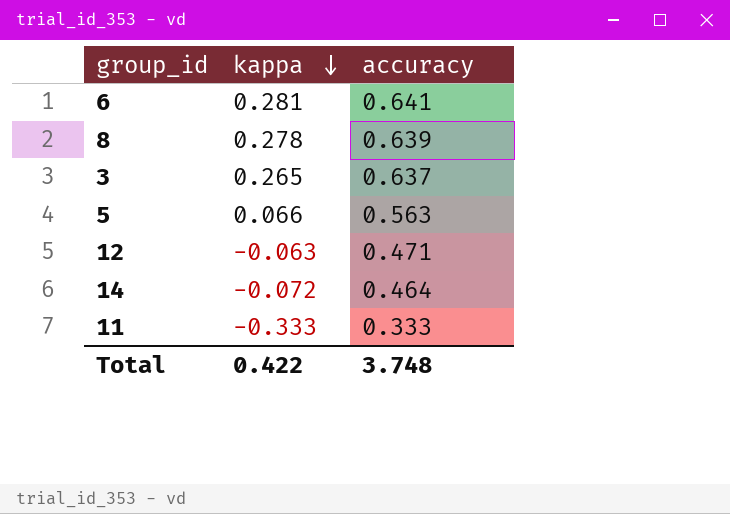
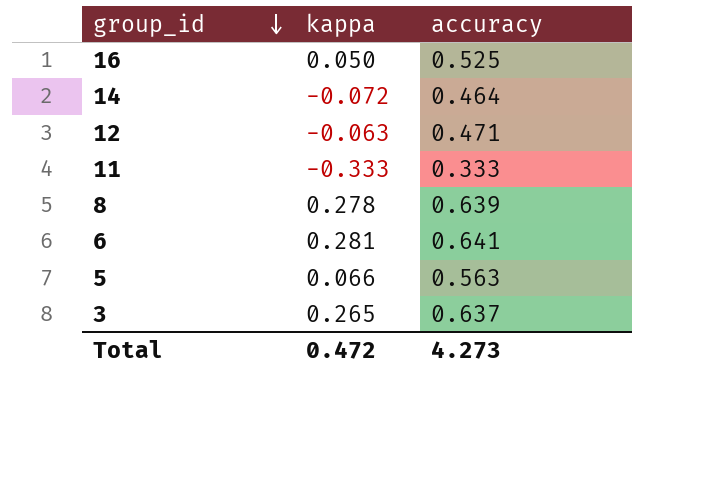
row order: kappa descending -> group_id descending
row 16: none -> 0.050 | 0.525
Total | kappa: 0.422 -> 0.472
Total | accuracy: 3.748 -> 4.273

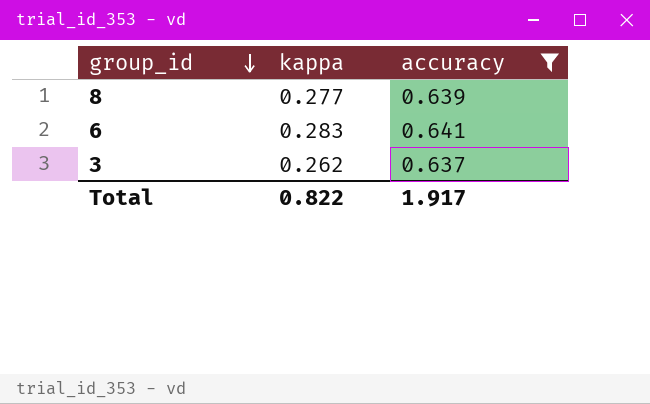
filter: none -> accuracy >= 0.637
8 | kappa: 0.278 -> 0.277
6 | kappa: 0.281 -> 0.283
3 | kappa: 0.265 -> 0.262
Total | kappa: 0.472 -> 0.822
Total | accuracy: 4.273 -> 1.917

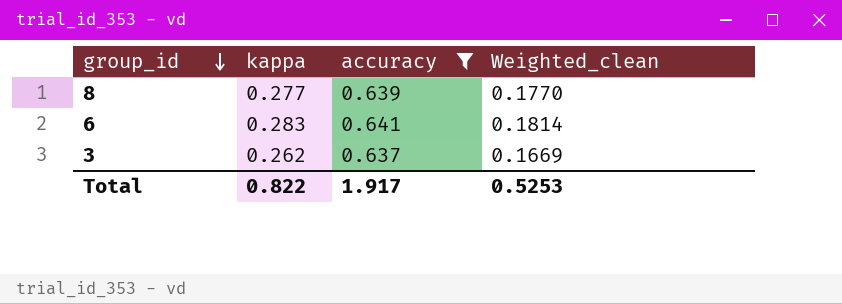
column Weighted_clean | formula: none -> [kappa] * [accuracy]

